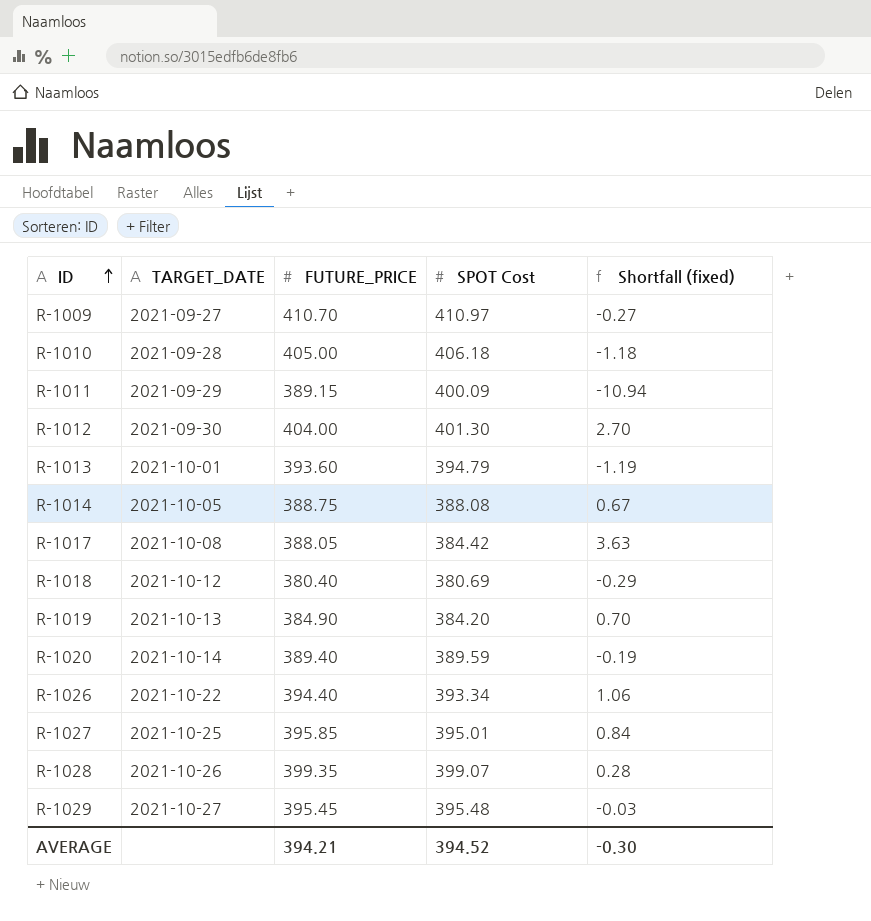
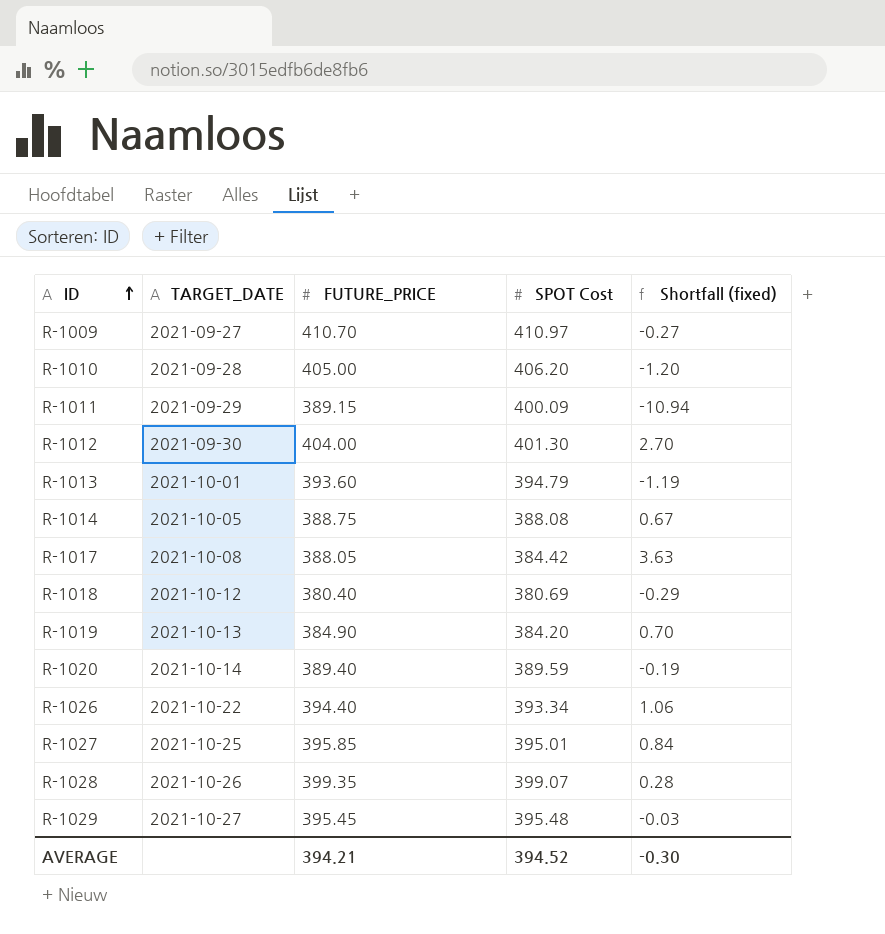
R-1010 | SPOT Cost: 406.18 -> 406.20
R-1010 | Shortfall (fixed): -1.18 -> -1.20

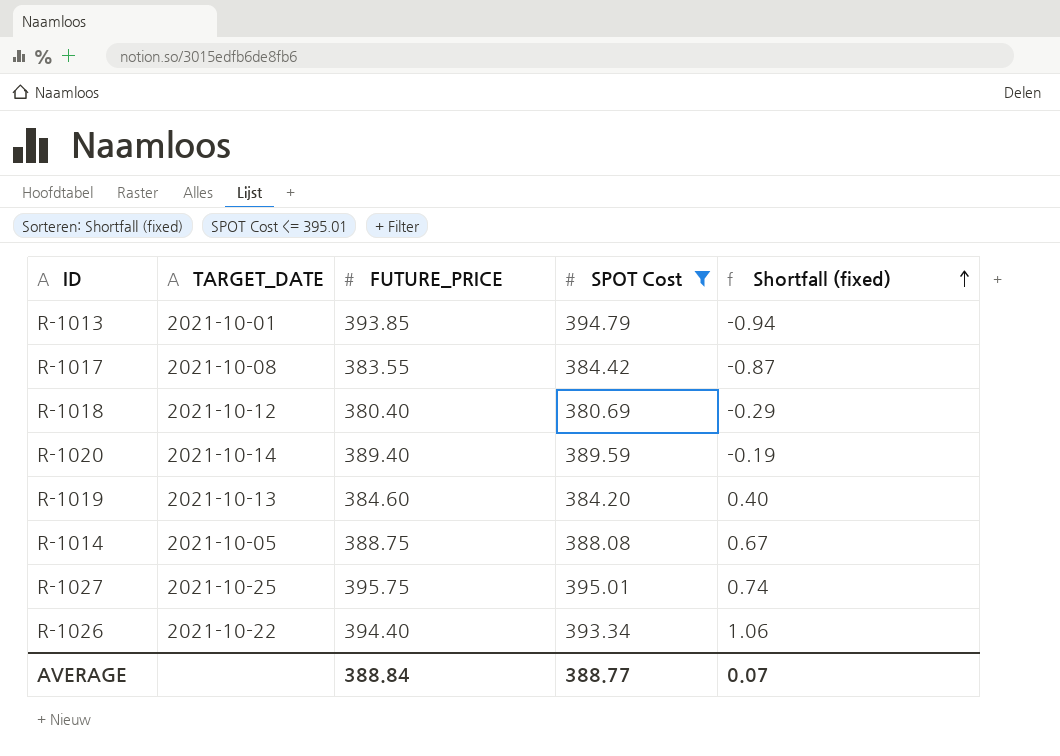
filter: none -> SPOT Cost <= 395.01
row order: ID ascending -> Shortfall (fixed) ascending
R-1013 | FUTURE_PRICE: 393.60 -> 393.85
R-1013 | Shortfall (fixed): -1.19 -> -0.94
R-1017 | FUTURE_PRICE: 388.05 -> 383.55
R-1017 | Shortfall (fixed): 3.63 -> -0.87
R-1019 | FUTURE_PRICE: 384.90 -> 384.60
R-1019 | Shortfall (fixed): 0.70 -> 0.40
R-1027 | FUTURE_PRICE: 395.85 -> 395.75
R-1027 | Shortfall (fixed): 0.84 -> 0.74
AVERAGE | FUTURE_PRICE: 394.21 -> 388.84
AVERAGE | SPOT Cost: 394.52 -> 388.77
AVERAGE | Shortfall (fixed): -0.30 -> 0.07

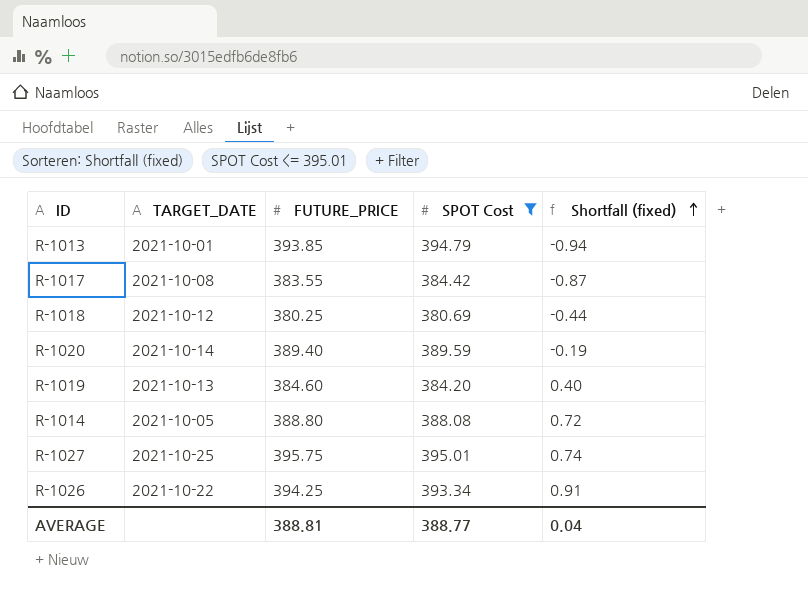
R-1018 | FUTURE_PRICE: 380.40 -> 380.25
R-1018 | Shortfall (fixed): -0.29 -> -0.44
R-1014 | FUTURE_PRICE: 388.75 -> 388.80
R-1014 | Shortfall (fixed): 0.67 -> 0.72
R-1026 | FUTURE_PRICE: 394.40 -> 394.25
R-1026 | Shortfall (fixed): 1.06 -> 0.91
AVERAGE | FUTURE_PRICE: 388.84 -> 388.81
AVERAGE | Shortfall (fixed): 0.07 -> 0.04

